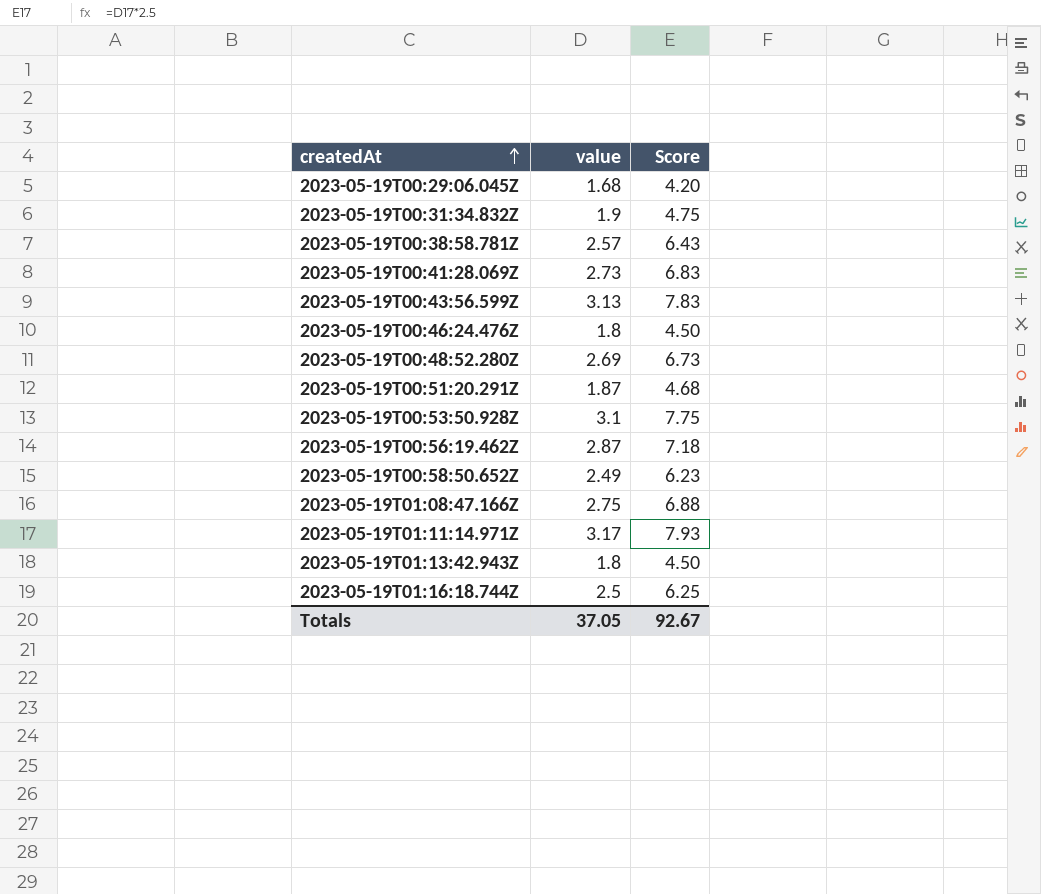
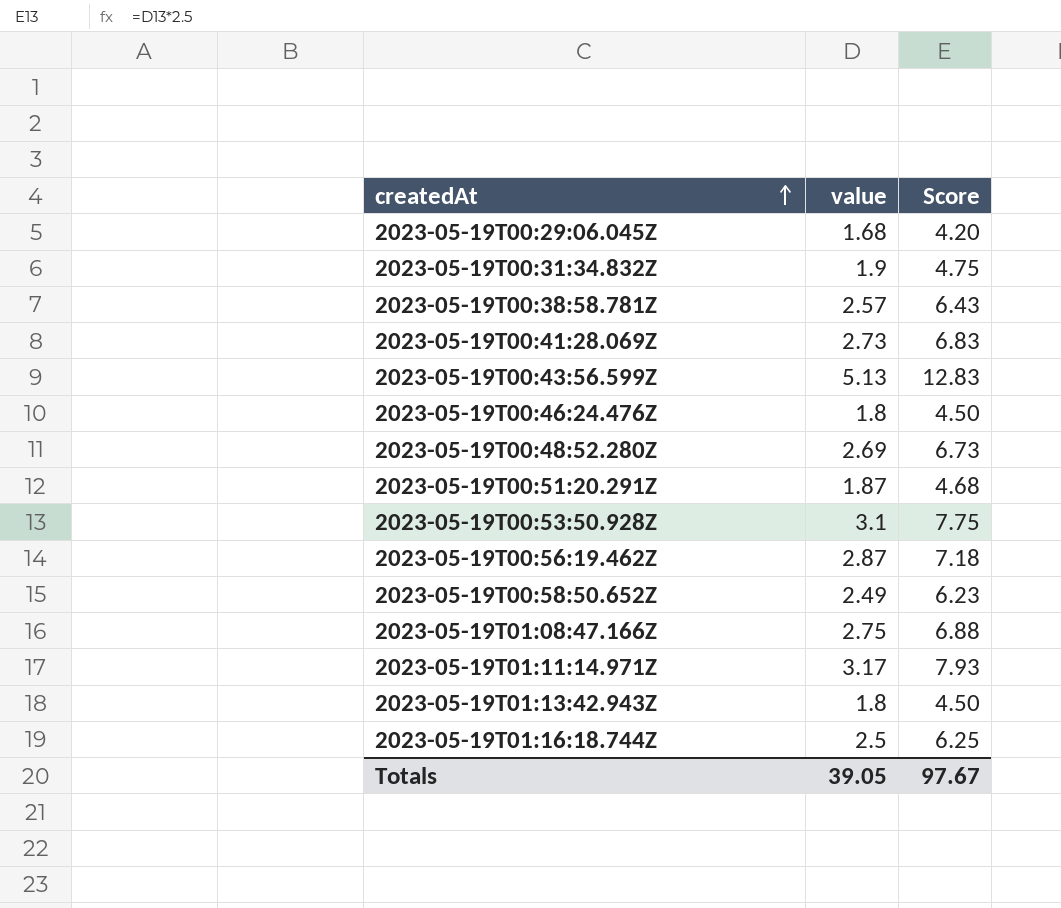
2023-05-19T00:43:56.599Z | value: 3.13 -> 5.13
2023-05-19T00:43:56.599Z | Score: 7.83 -> 12.83
Totals | value: 37.05 -> 39.05
Totals | Score: 92.67 -> 97.67

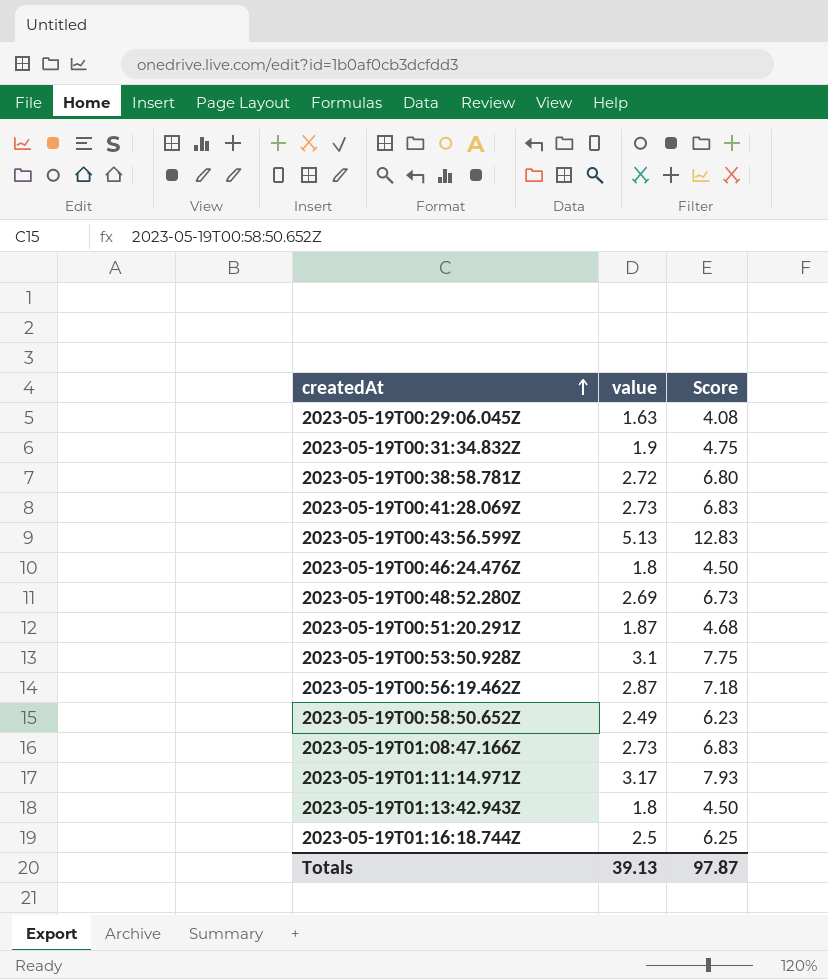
2023-05-19T00:29:06.045Z | value: 1.68 -> 1.63
2023-05-19T00:29:06.045Z | Score: 4.20 -> 4.08
2023-05-19T00:38:58.781Z | value: 2.57 -> 2.72
2023-05-19T00:38:58.781Z | Score: 6.43 -> 6.80
2023-05-19T01:08:47.166Z | value: 2.75 -> 2.73
2023-05-19T01:08:47.166Z | Score: 6.88 -> 6.83
Totals | value: 39.05 -> 39.13
Totals | Score: 97.67 -> 97.87

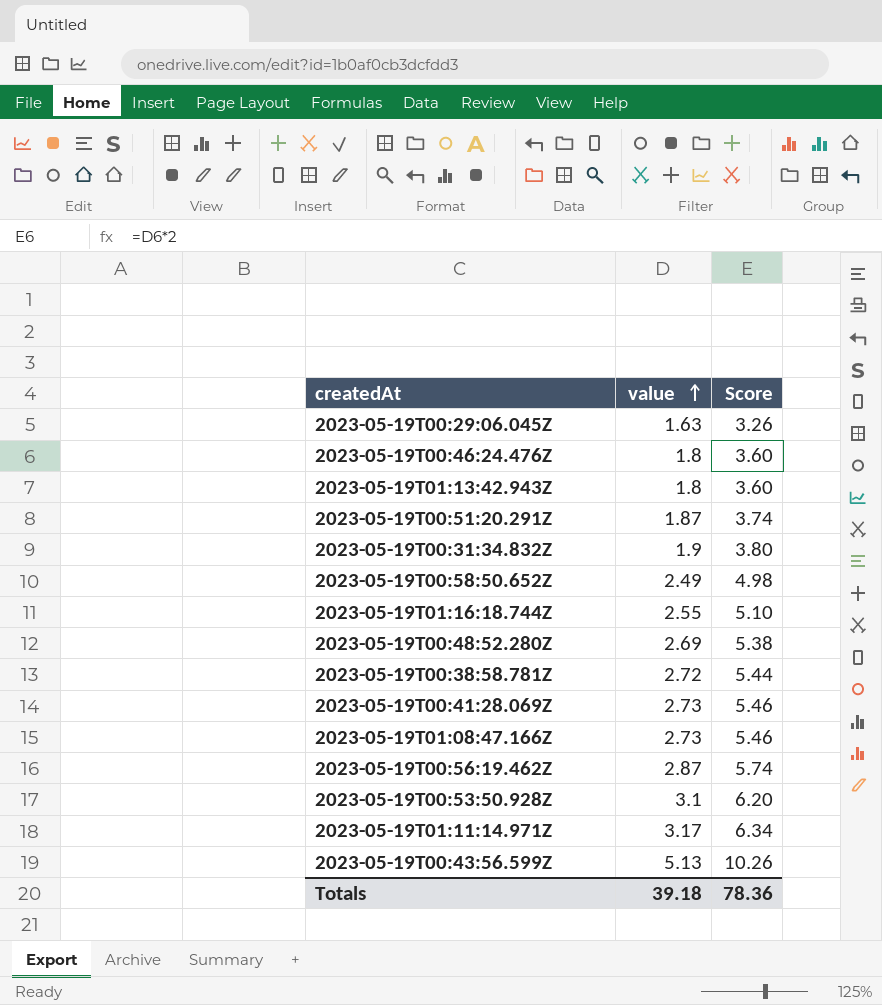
row order: createdAt ascending -> value ascending
column Score | formula: [value] * 2.5 -> [value] * 2
2023-05-19T01:16:18.744Z | value: 2.5 -> 2.55
Totals | value: 39.13 -> 39.18
Totals | Score: 97.87 -> 78.36

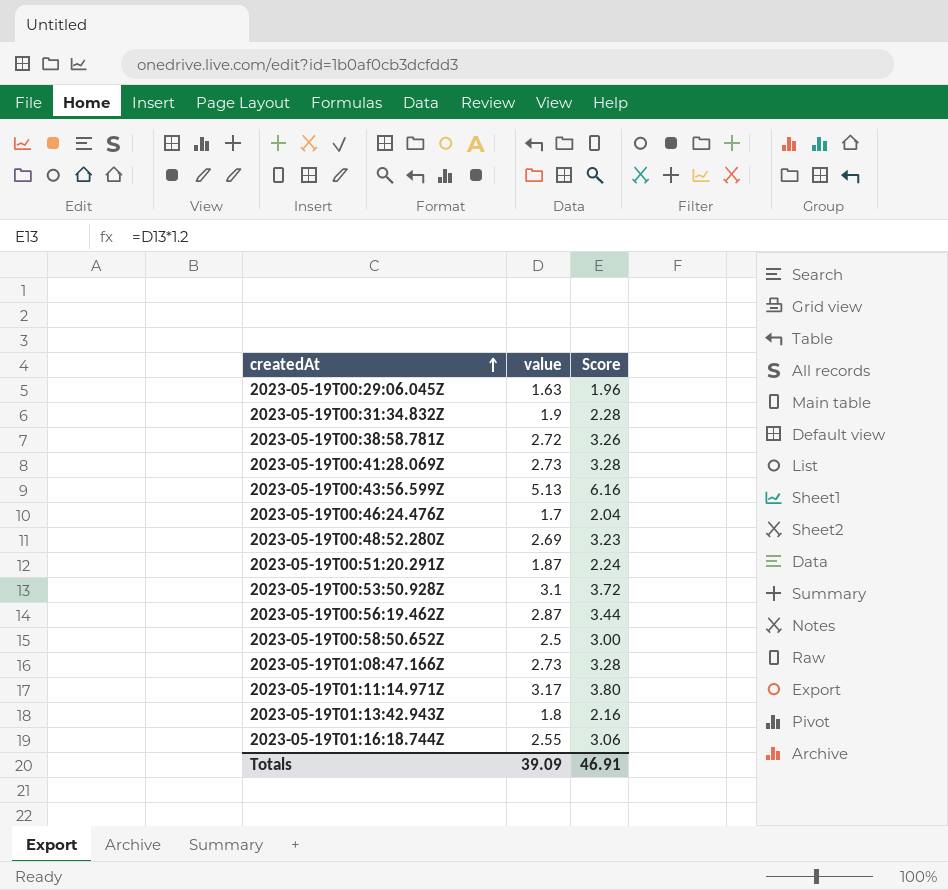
row order: value ascending -> createdAt ascending
column Score | formula: [value] * 2 -> [value] * 1.2
2023-05-19T00:46:24.476Z | value: 1.8 -> 1.7
2023-05-19T00:58:50.652Z | value: 2.49 -> 2.5
Totals | value: 39.18 -> 39.09
Totals | Score: 78.36 -> 46.91

